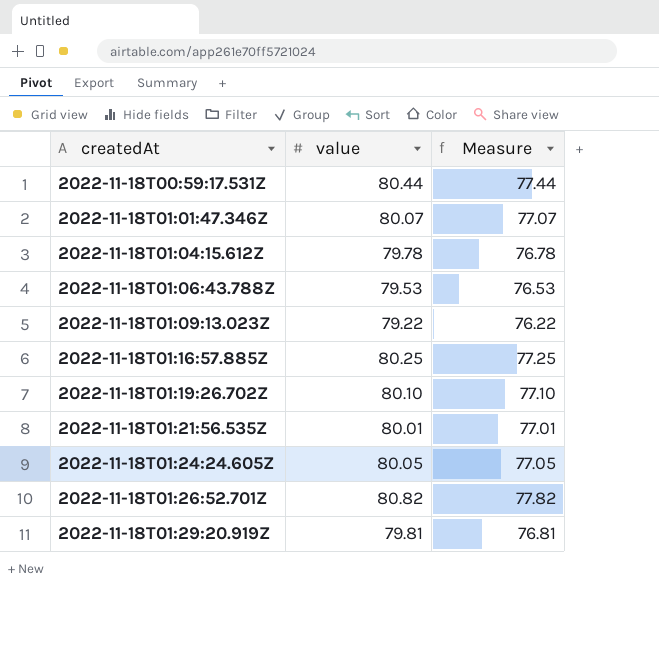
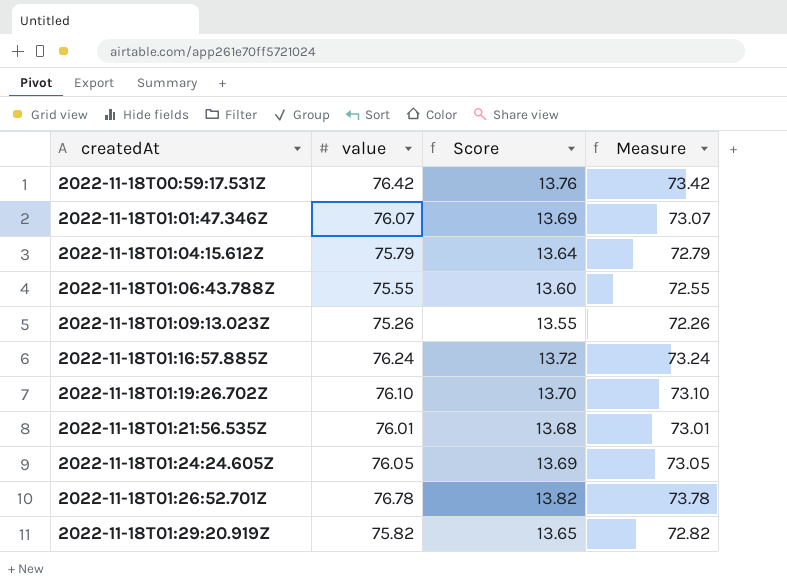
column Score | formula: none -> [value] * 0.18
2022-11-18T00:59:17.531Z | value: 80.44 -> 76.42
2022-11-18T00:59:17.531Z | Measure: 77.44 -> 73.42
2022-11-18T01:01:47.346Z | value: 80.07 -> 76.07
2022-11-18T01:01:47.346Z | Measure: 77.07 -> 73.07
2022-11-18T01:04:15.612Z | value: 79.78 -> 75.79
2022-11-18T01:04:15.612Z | Measure: 76.78 -> 72.79
2022-11-18T01:06:43.788Z | value: 79.53 -> 75.55
2022-11-18T01:06:43.788Z | Measure: 76.53 -> 72.55
2022-11-18T01:09:13.023Z | value: 79.22 -> 75.26
2022-11-18T01:09:13.023Z | Measure: 76.22 -> 72.26
2022-11-18T01:16:57.885Z | value: 80.25 -> 76.24
2022-11-18T01:16:57.885Z | Measure: 77.25 -> 73.24
2022-11-18T01:19:26.702Z | value: 80.10 -> 76.10
2022-11-18T01:19:26.702Z | Measure: 77.10 -> 73.10
2022-11-18T01:21:56.535Z | value: 80.01 -> 76.01
2022-11-18T01:21:56.535Z | Measure: 77.01 -> 73.01
2022-11-18T01:24:24.605Z | value: 80.05 -> 76.05
2022-11-18T01:24:24.605Z | Measure: 77.05 -> 73.05
2022-11-18T01:26:52.701Z | value: 80.82 -> 76.78
2022-11-18T01:26:52.701Z | Measure: 77.82 -> 73.78
2022-11-18T01:29:20.919Z | value: 79.81 -> 75.82
2022-11-18T01:29:20.919Z | Measure: 76.81 -> 72.82

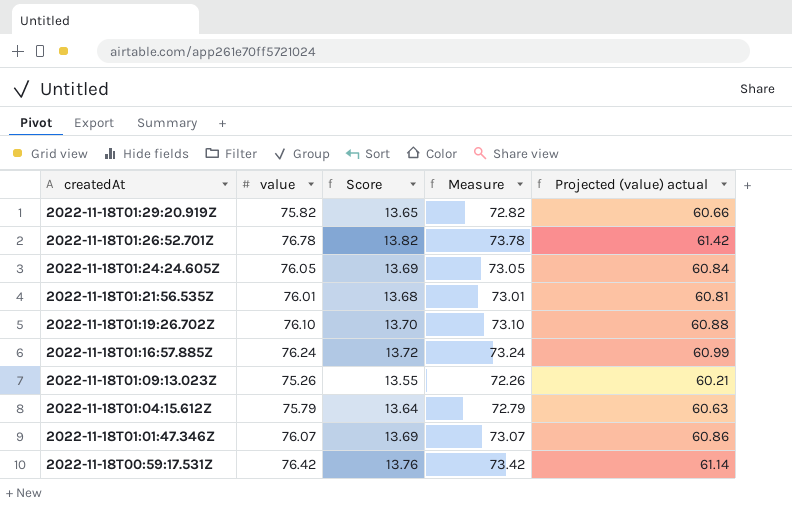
row order: createdAt ascending -> createdAt descending
column Projected (value) actual | formula: none -> [value] * 0.8
row 2022-11-18T01:06:43.788Z: 75.55 | 13.60 | 72.55 -> none

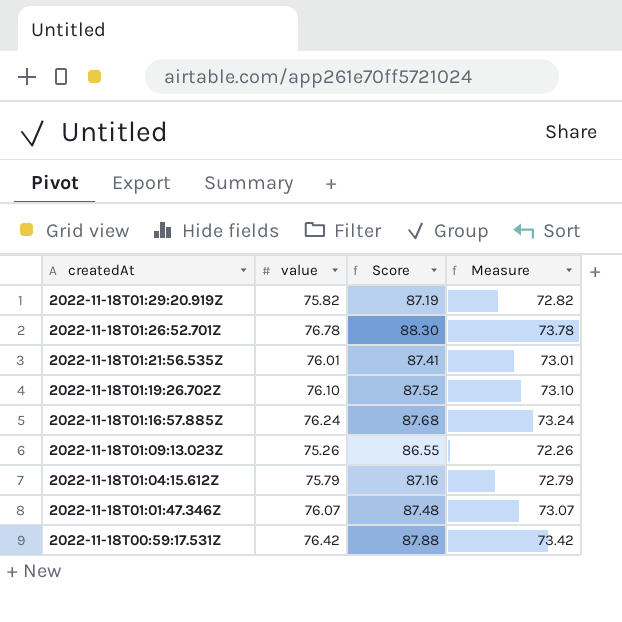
column Projected (value) actual | formula: [value] * 0.8 -> none
column Score | formula: [value] * 0.18 -> [value] * 1.15
row 2022-11-18T01:24:24.605Z: 76.05 | 13.69 | 73.05 | 60.84 -> none

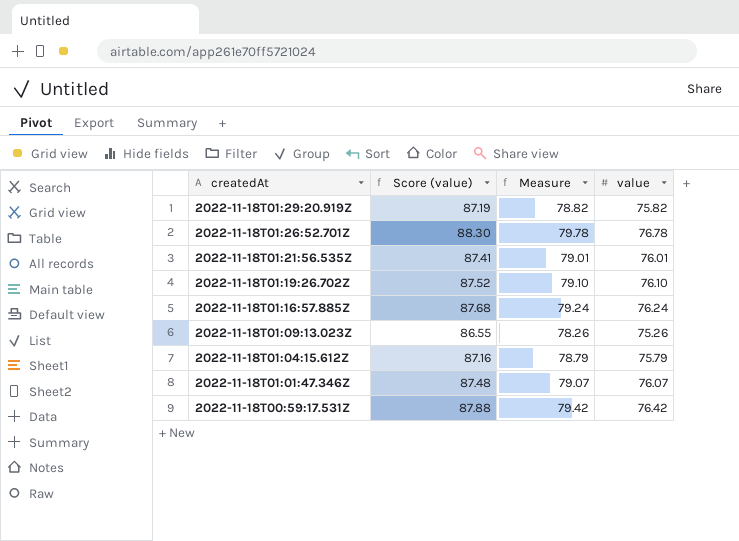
column name: Score -> Score (value)
column Measure | formula: [value] - 3 -> [value] + 3
column value | position: 2 -> 4

